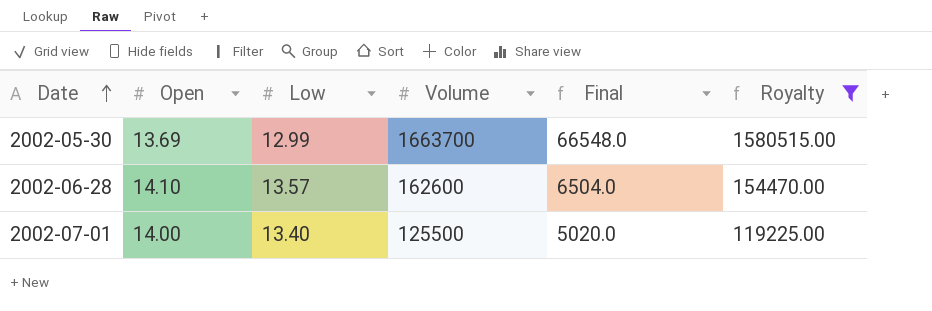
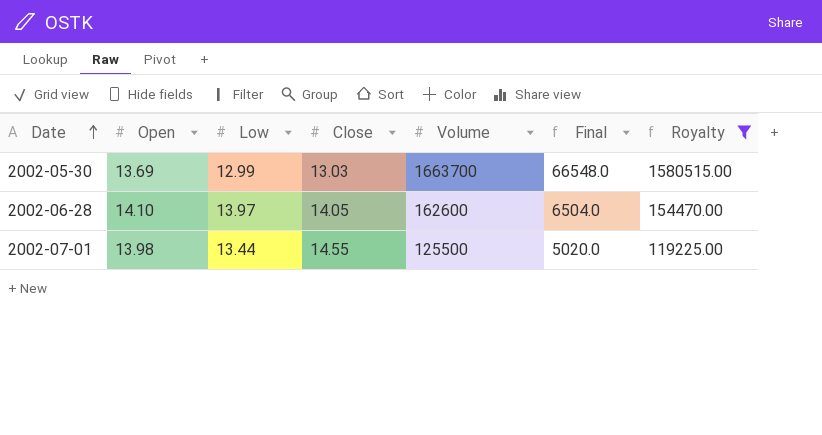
column Close | position: none -> 4
2002-06-28 | Low: 13.57 -> 13.97
2002-07-01 | Open: 14.00 -> 13.98
2002-07-01 | Low: 13.40 -> 13.44

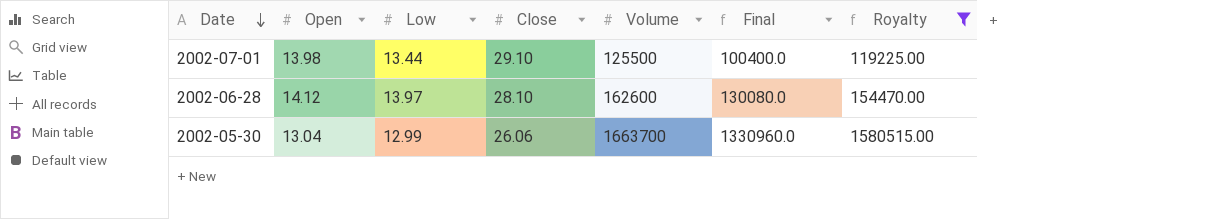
row order: Date ascending -> Date descending
column Final | formula: [Volume] * 0.04 -> [Volume] * 0.8
2002-07-01 | Close: 14.55 -> 29.10
2002-06-28 | Open: 14.10 -> 14.12
2002-06-28 | Close: 14.05 -> 28.10
2002-05-30 | Open: 13.69 -> 13.04
2002-05-30 | Close: 13.03 -> 26.06

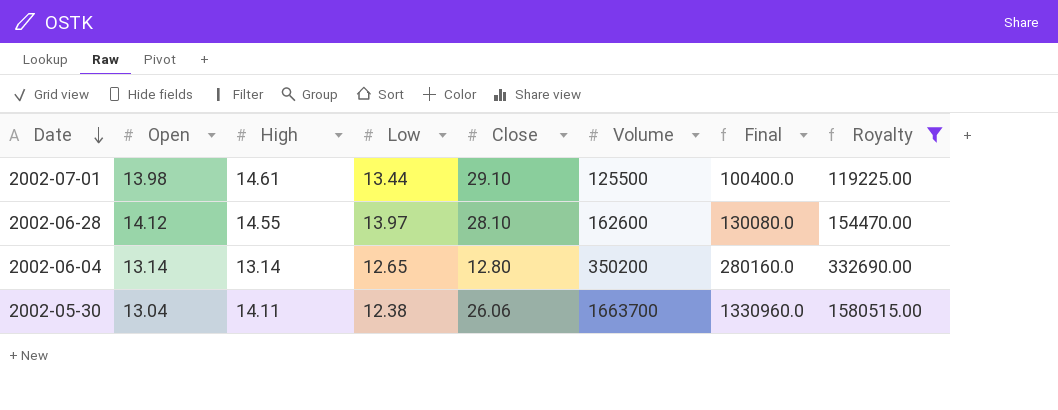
column High | position: none -> 3
row 2002-06-04: none -> 13.14 | 13.14 | 12.65 | 12.80 | 350200 | 280160.0 | 332690.00
2002-05-30 | Low: 12.99 -> 12.38

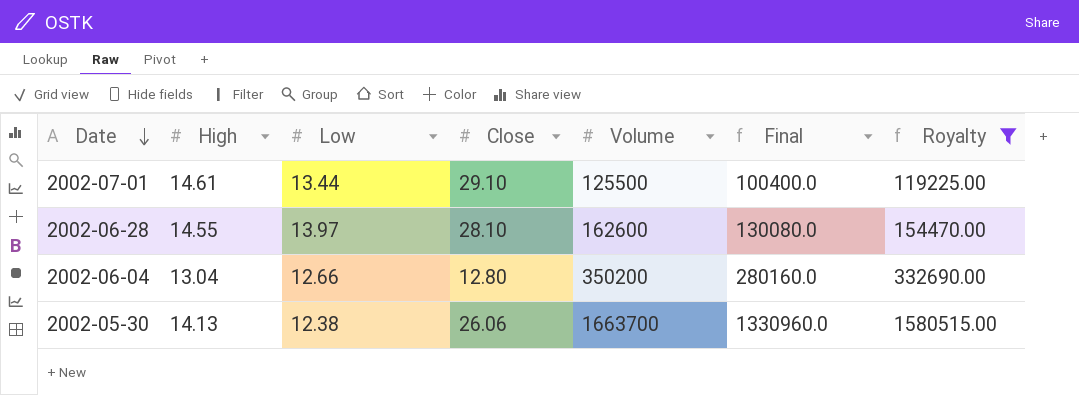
column Open | position: 2 -> none
2002-06-04 | High: 13.14 -> 13.04
2002-06-04 | Low: 12.65 -> 12.66
2002-05-30 | High: 14.11 -> 14.13

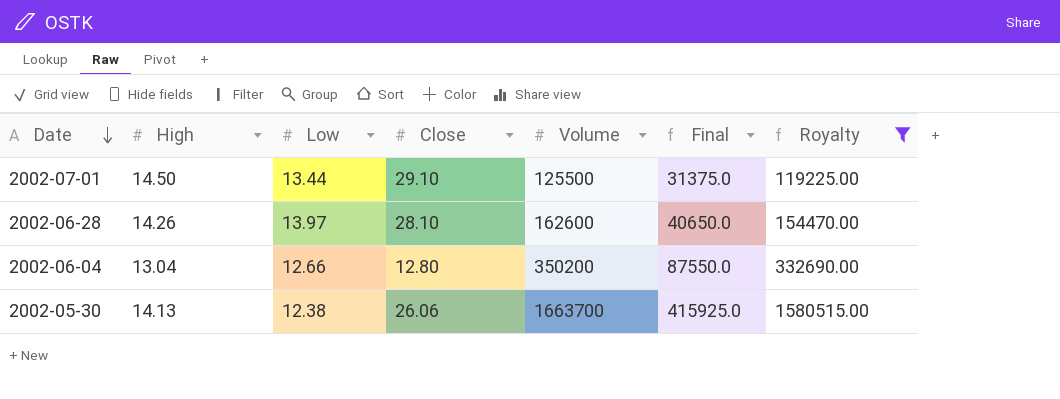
column Final | formula: [Volume] * 0.8 -> [Volume] * 0.25
2002-07-01 | High: 14.61 -> 14.50
2002-06-28 | High: 14.55 -> 14.26

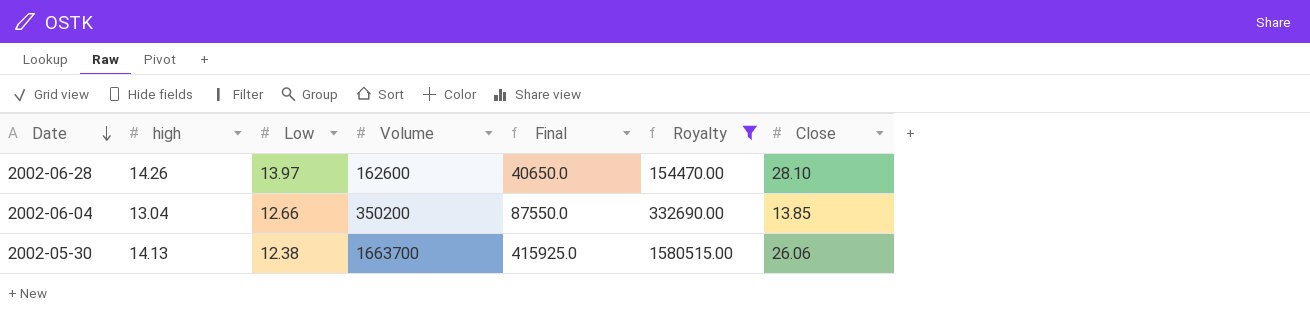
column name: High -> high
column Close | position: 4 -> 7
row 2002-07-01: 14.50 | 13.44 | 29.10 | 125500 | 31375.0 | 119225.00 -> none
2002-06-04 | Close: 12.80 -> 13.85

